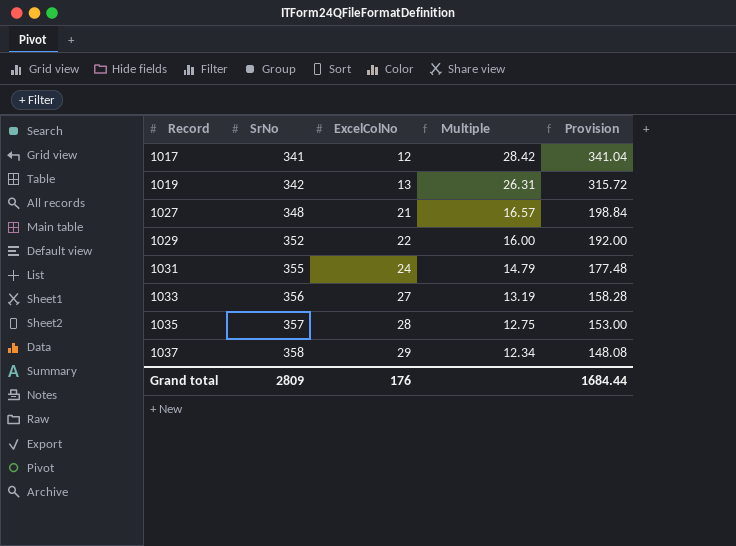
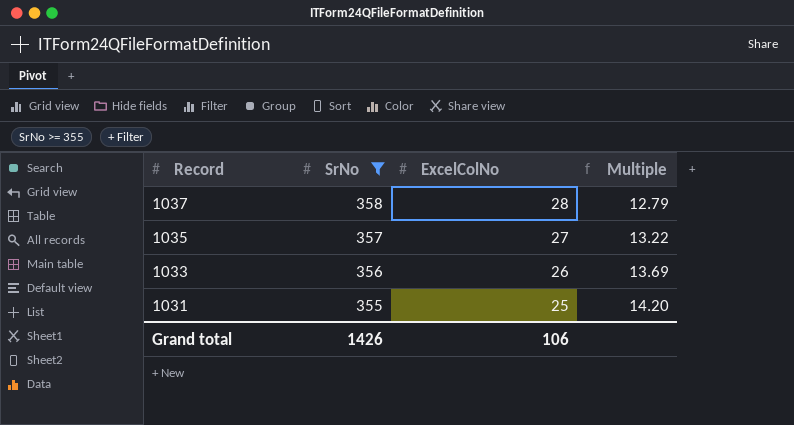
filter: none -> SrNo >= 355
row order: Record ascending -> Record descending
column Provision | formula: [Multiple] * 12 -> none
1037 | ExcelColNo: 29 -> 28
1037 | Multiple: 12.34 -> 12.79
1035 | ExcelColNo: 28 -> 27
1035 | Multiple: 12.75 -> 13.22
1033 | ExcelColNo: 27 -> 26
1033 | Multiple: 13.19 -> 13.69
1031 | ExcelColNo: 24 -> 25
1031 | Multiple: 14.79 -> 14.20
Grand total | SrNo: 2809 -> 1426
Grand total | ExcelColNo: 176 -> 106

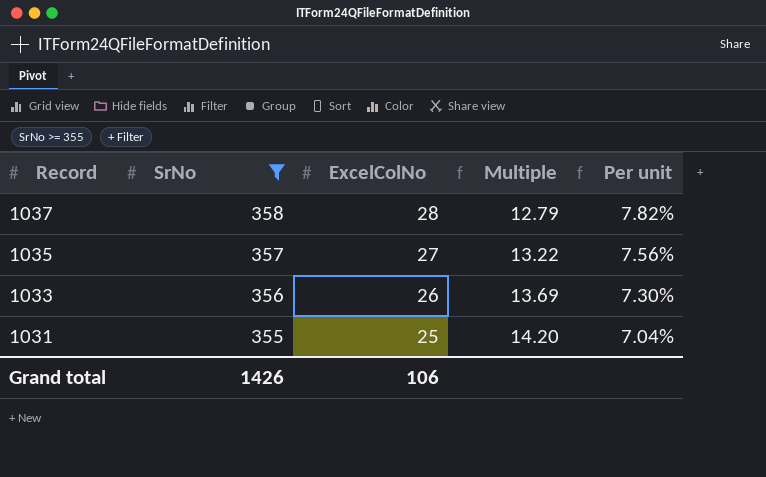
column Per unit | formula: none -> [ExcelColNo] / [SrNo]

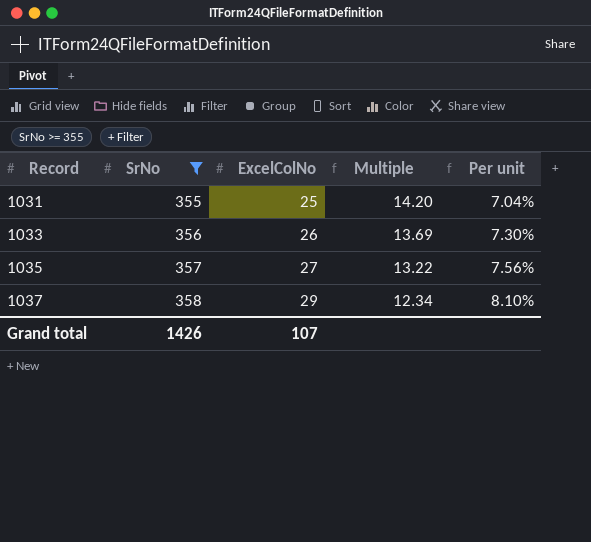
row order: Record descending -> Record ascending
1037 | ExcelColNo: 28 -> 29
1037 | Multiple: 12.79 -> 12.34
1037 | Per unit: 7.82% -> 8.10%
Grand total | ExcelColNo: 106 -> 107

